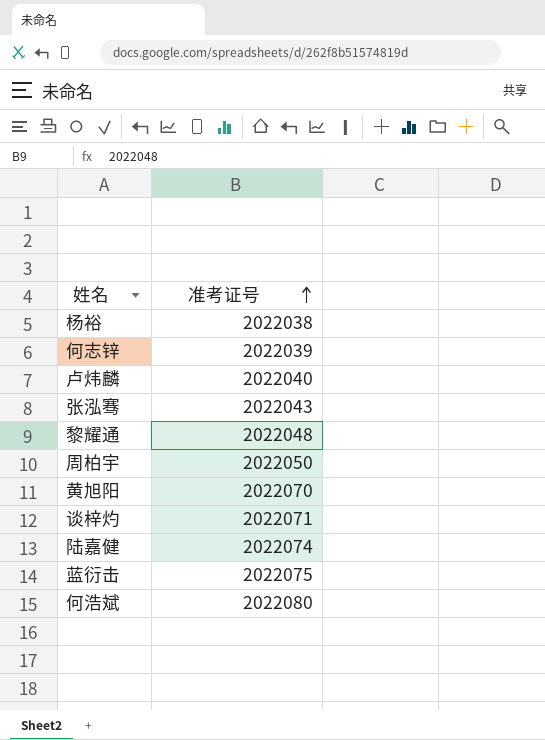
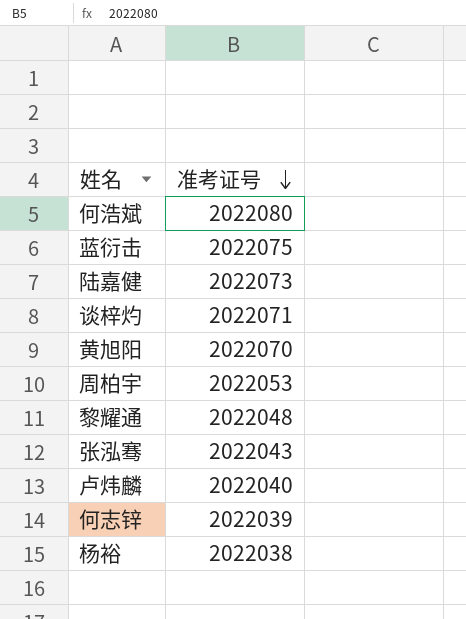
row order: 准考证号 ascending -> 准考证号 descending
陆嘉健 | 准考证号: 2022074 -> 2022073
周柏宇 | 准考证号: 2022050 -> 2022053

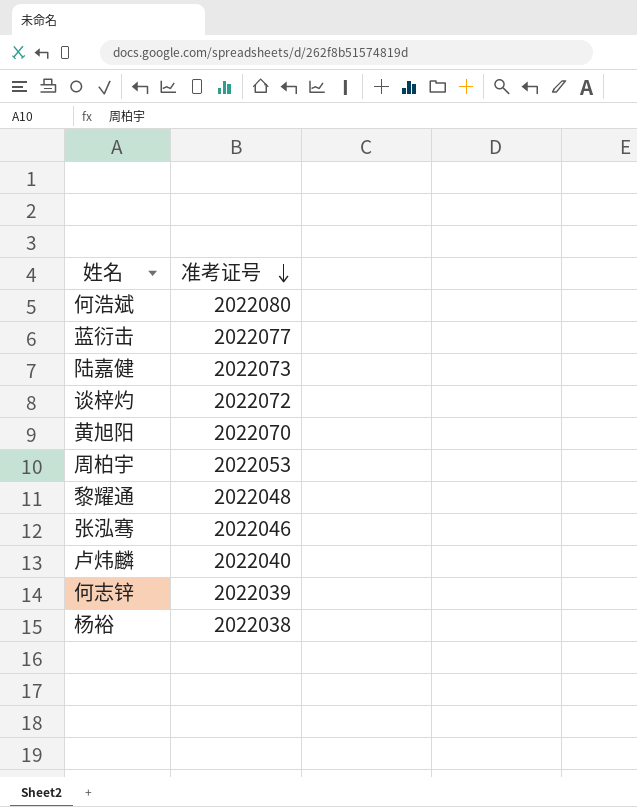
蓝衍击 | 准考证号: 2022075 -> 2022077
谈梓灼 | 准考证号: 2022071 -> 2022072
张泓骞 | 准考证号: 2022043 -> 2022046

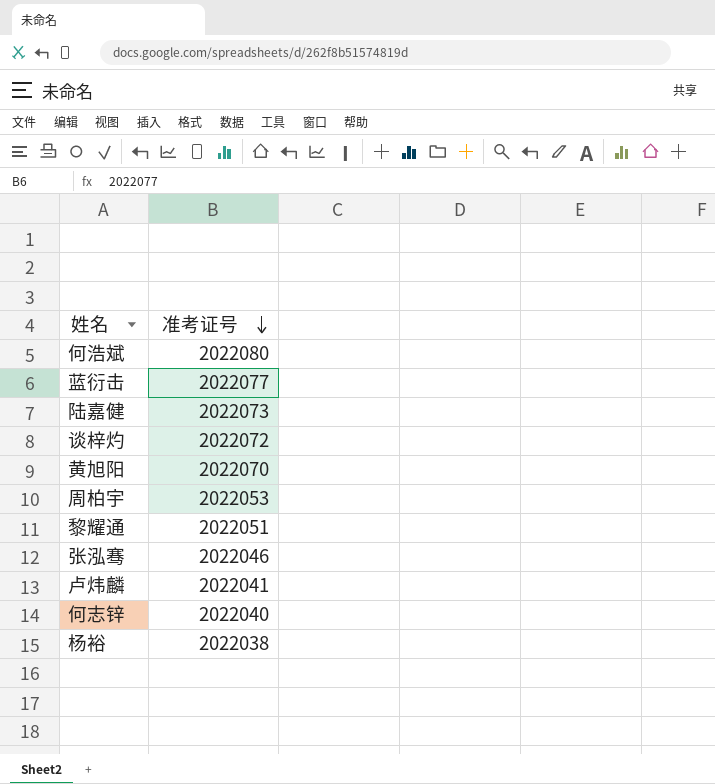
黎耀通 | 准考证号: 2022048 -> 2022051
卢炜麟 | 准考证号: 2022040 -> 2022041
何志锌 | 准考证号: 2022039 -> 2022040

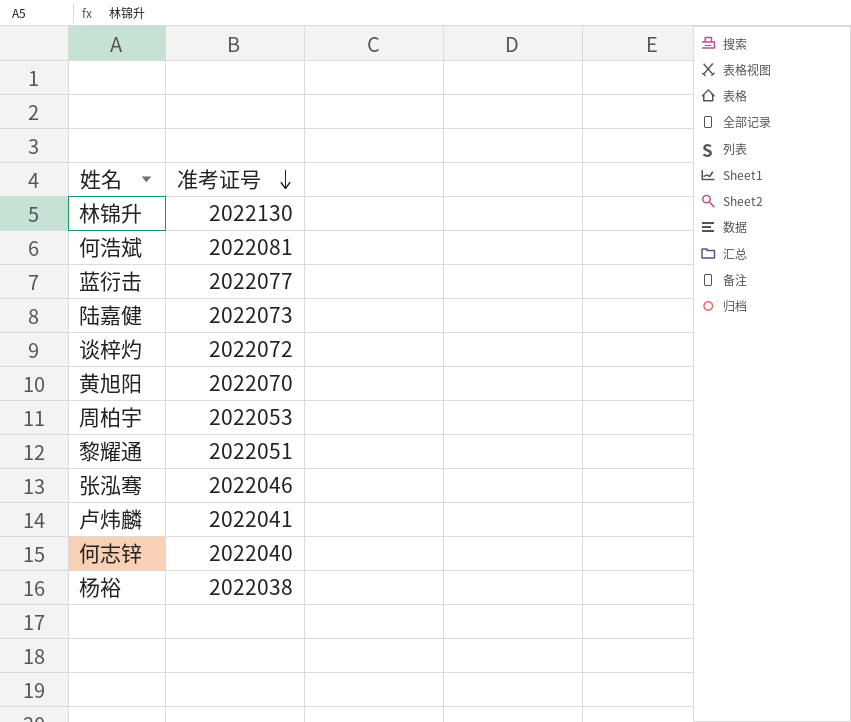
row 林锦升: none -> 2022130
何浩斌 | 准考证号: 2022080 -> 2022081

